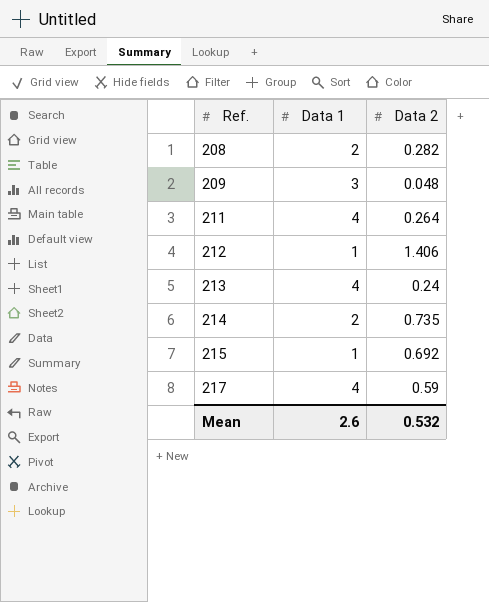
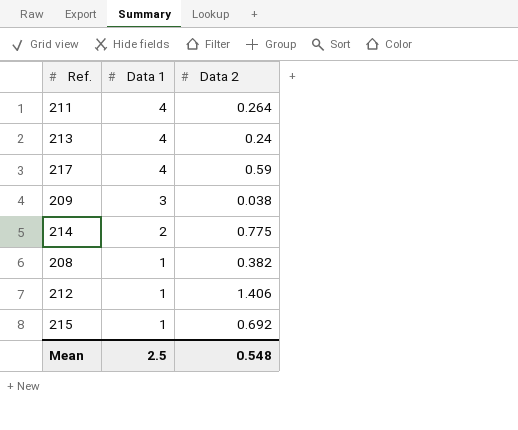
row order: Ref. ascending -> Data 1 descending
209 | Data 2: 0.048 -> 0.038
214 | Data 2: 0.735 -> 0.775
208 | Data 1: 2 -> 1
208 | Data 2: 0.282 -> 0.382
Mean | Data 1: 2.6 -> 2.5
Mean | Data 2: 0.532 -> 0.548

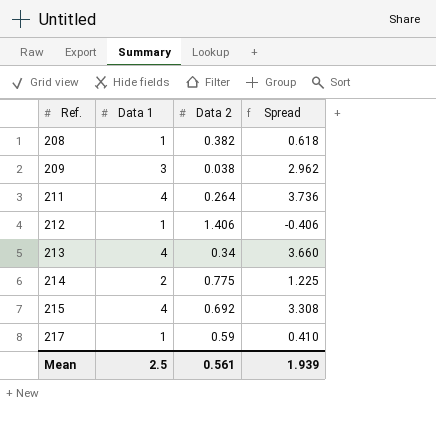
row order: Data 1 descending -> Ref. ascending
column Spread | formula: none -> [Data 1] - [Data 2]
213 | Data 2: 0.24 -> 0.34
215 | Data 1: 1 -> 4
217 | Data 1: 4 -> 1
Mean | Data 2: 0.548 -> 0.561

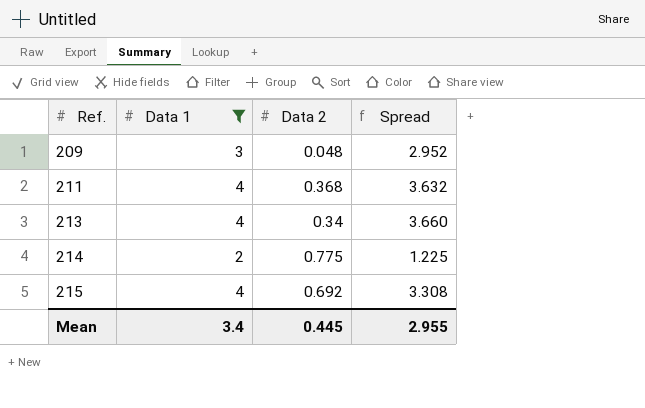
filter: none -> Data 1 != 1
209 | Data 2: 0.038 -> 0.048
209 | Spread: 2.962 -> 2.952
211 | Data 2: 0.264 -> 0.368
211 | Spread: 3.736 -> 3.632
Mean | Data 1: 2.5 -> 3.4
Mean | Data 2: 0.561 -> 0.445
Mean | Spread: 1.939 -> 2.955

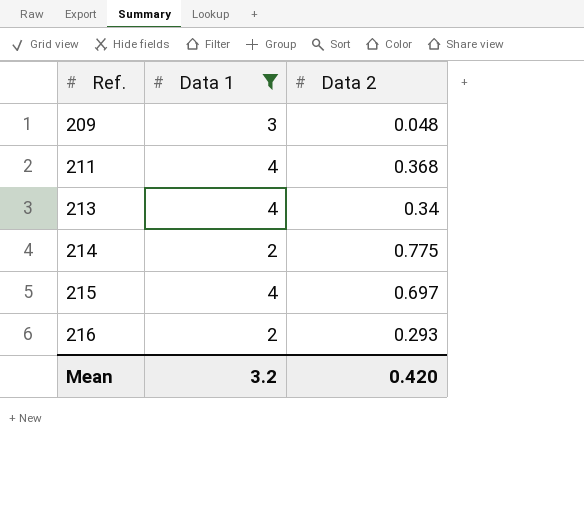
column Spread | formula: [Data 1] - [Data 2] -> none
215 | Data 2: 0.692 -> 0.697
row 216: none -> 2 | 0.293
Mean | Data 1: 3.4 -> 3.2
Mean | Data 2: 0.445 -> 0.420

